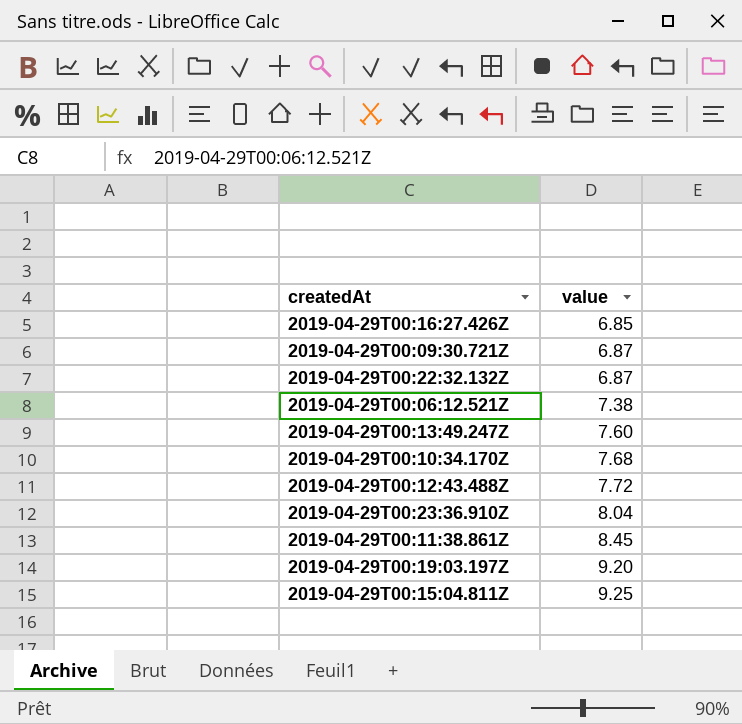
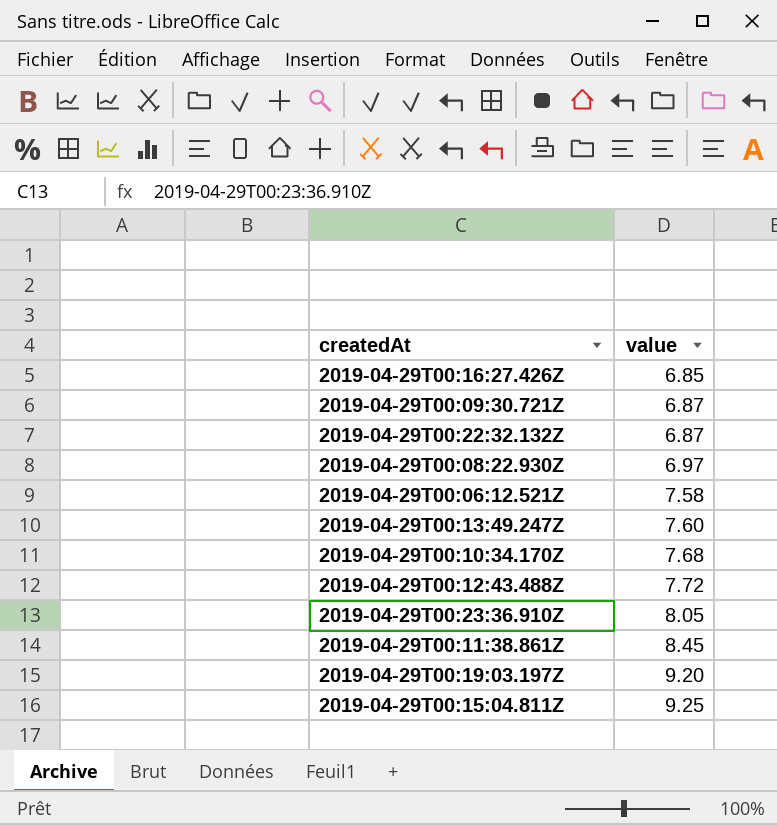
row 2019-04-29T00:08:22.930Z: none -> 6.97
2019-04-29T00:06:12.521Z | value: 7.38 -> 7.58
2019-04-29T00:23:36.910Z | value: 8.04 -> 8.05

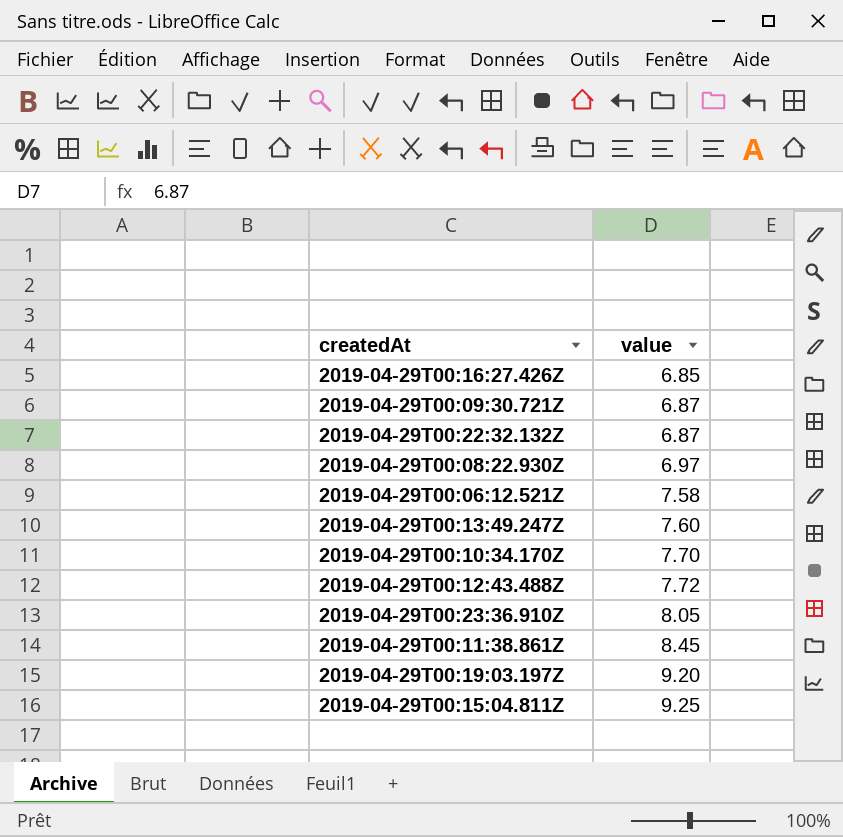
2019-04-29T00:10:34.170Z | value: 7.68 -> 7.70

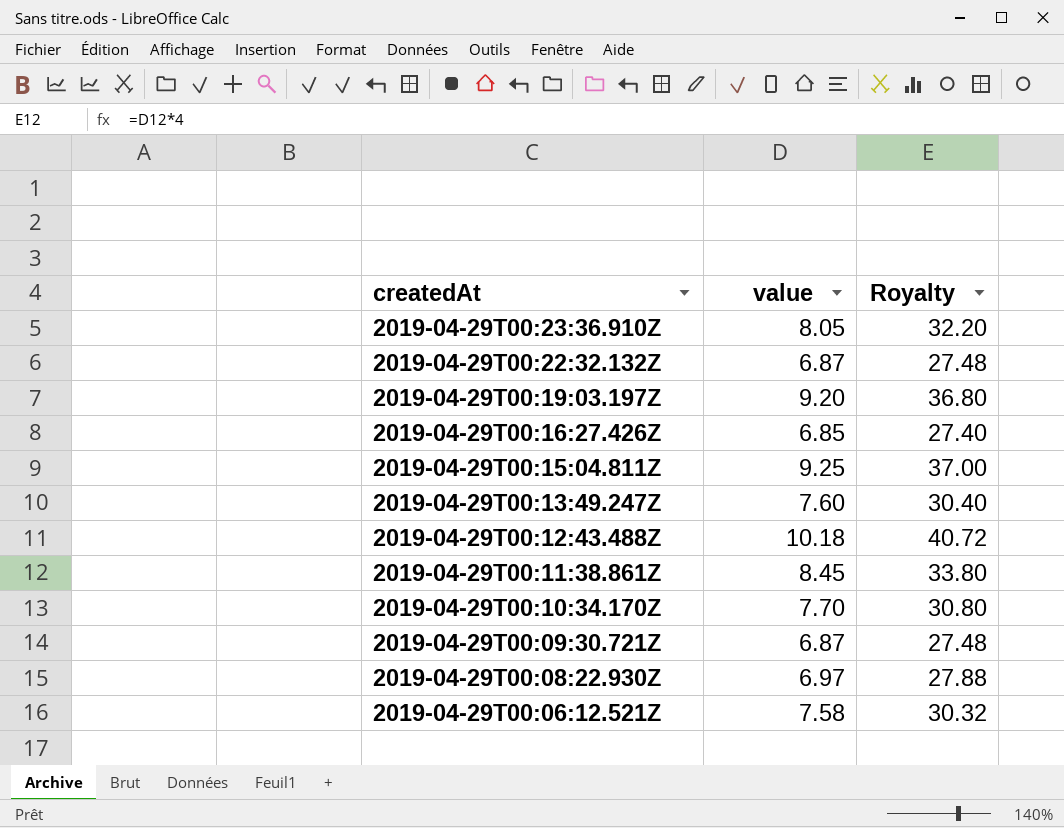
row order: value ascending -> createdAt descending
column Royalty | formula: none -> [value] * 4
2019-04-29T00:12:43.488Z | value: 7.72 -> 10.18

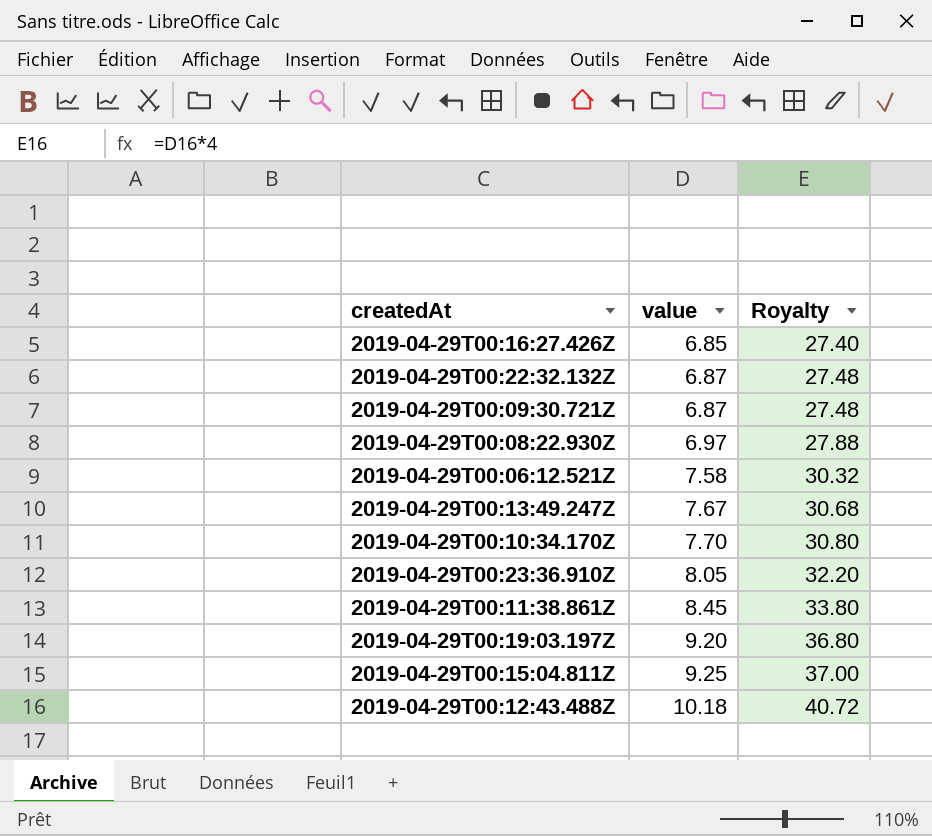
row order: createdAt descending -> value ascending
2019-04-29T00:13:49.247Z | value: 7.60 -> 7.67
2019-04-29T00:13:49.247Z | Royalty: 30.40 -> 30.68

